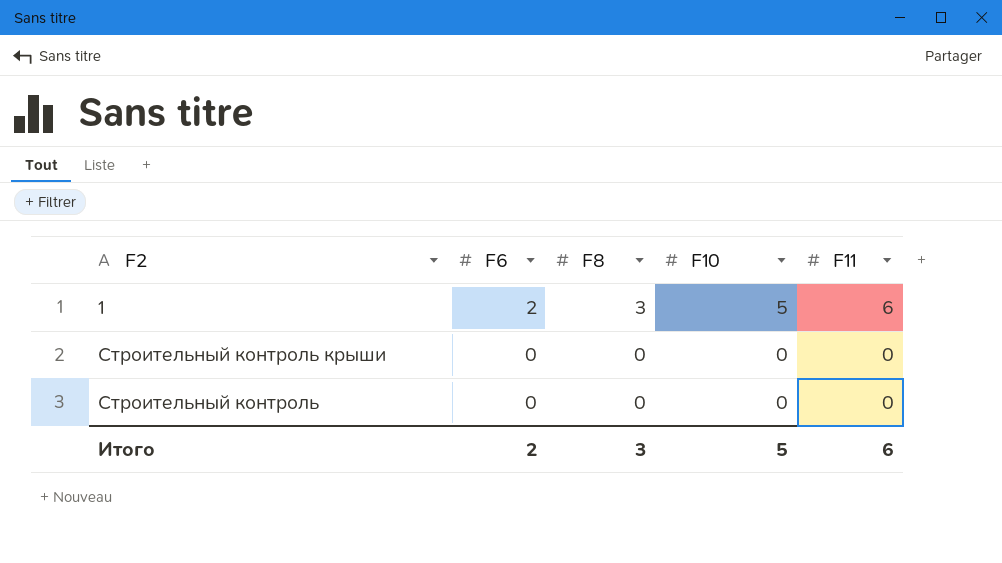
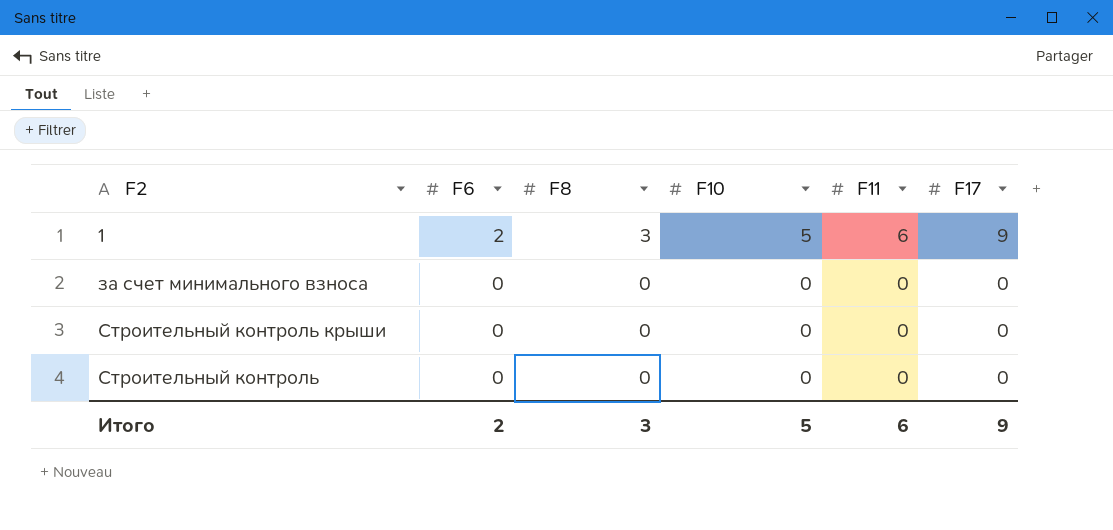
column F17 | position: none -> 6
row за счет минимального взноса: none -> 0 | 0 | 0 | 0 | 0

